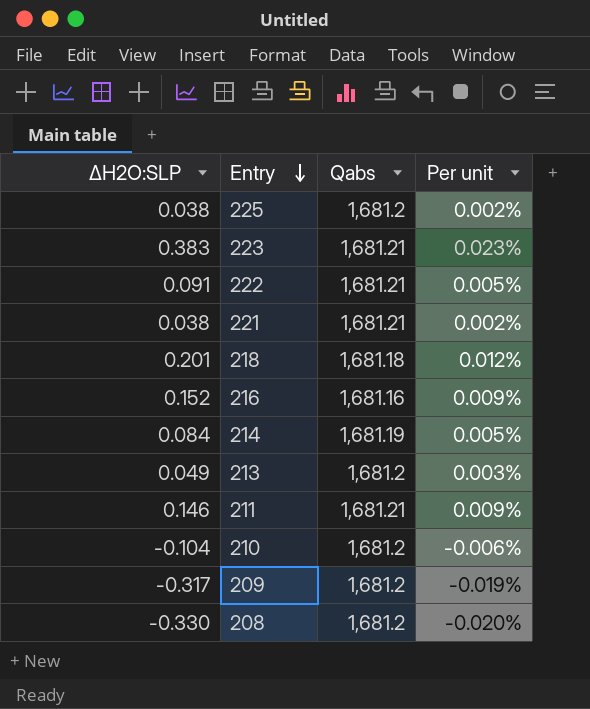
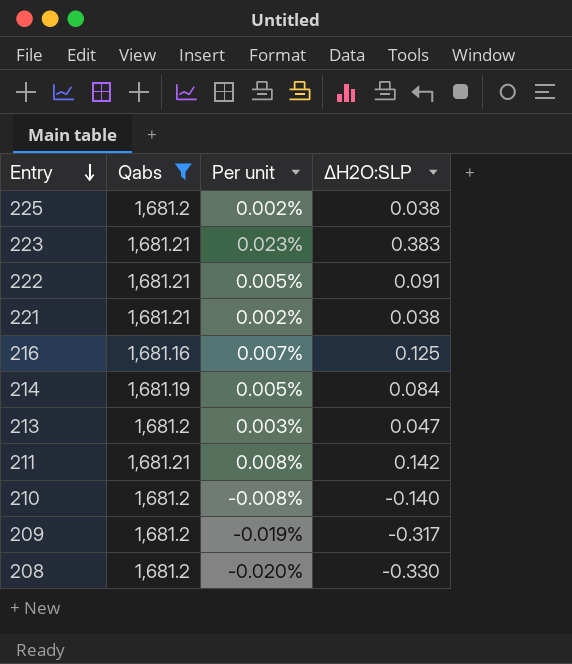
filter: none -> Qabs != 1,681.18
column ΔH2O:SLP | position: 1 -> 4
216 | Per unit: 0.009% -> 0.007%
216 | ΔH2O:SLP: 0.152 -> 0.125
213 | ΔH2O:SLP: 0.049 -> 0.047
211 | Per unit: 0.009% -> 0.008%
211 | ΔH2O:SLP: 0.146 -> 0.142
210 | Per unit: -0.006% -> -0.008%
210 | ΔH2O:SLP: -0.104 -> -0.140

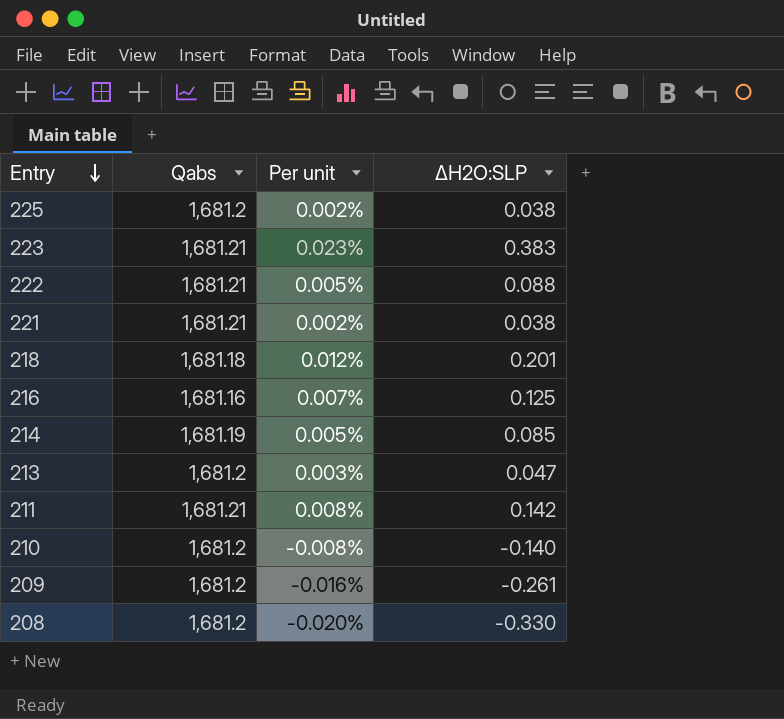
filter: Qabs != 1,681.18 -> none
222 | ΔH2O:SLP: 0.091 -> 0.088
214 | ΔH2O:SLP: 0.084 -> 0.085
209 | Per unit: -0.019% -> -0.016%
209 | ΔH2O:SLP: -0.317 -> -0.261

